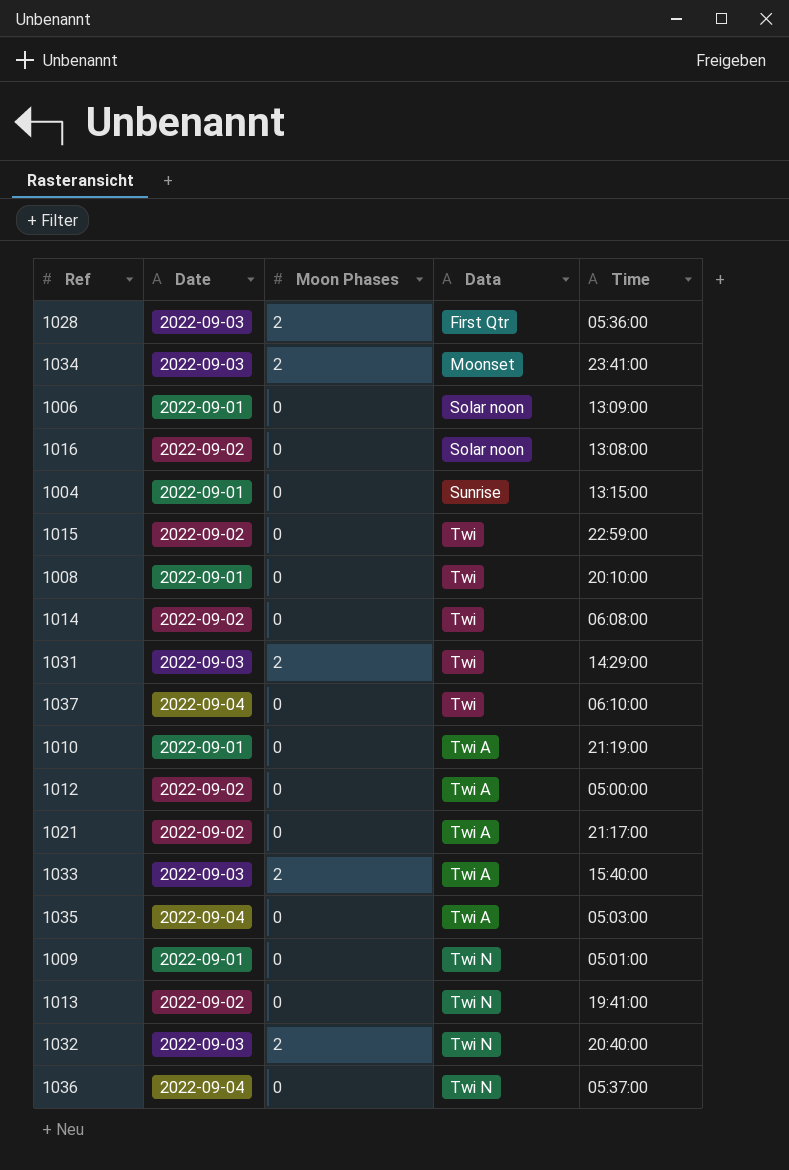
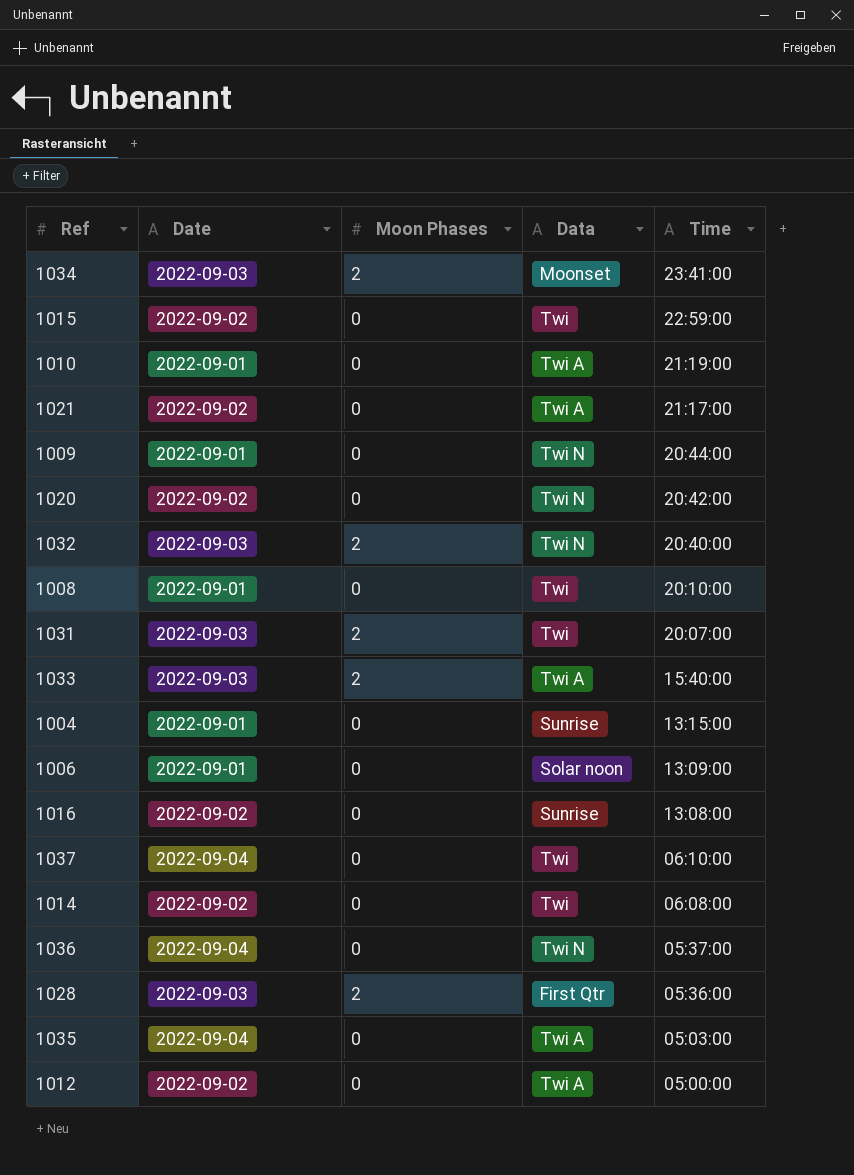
row order: Data ascending -> Time descending
row 1013: 2022-09-02 | 0 | Twi N | 19:41:00 -> none
1009 | Time: 05:01:00 -> 20:44:00
row 1020: none -> 2022-09-02 | 0 | Twi N | 20:42:00
1031 | Time: 14:29:00 -> 20:07:00
1016 | Data: Solar noon -> Sunrise

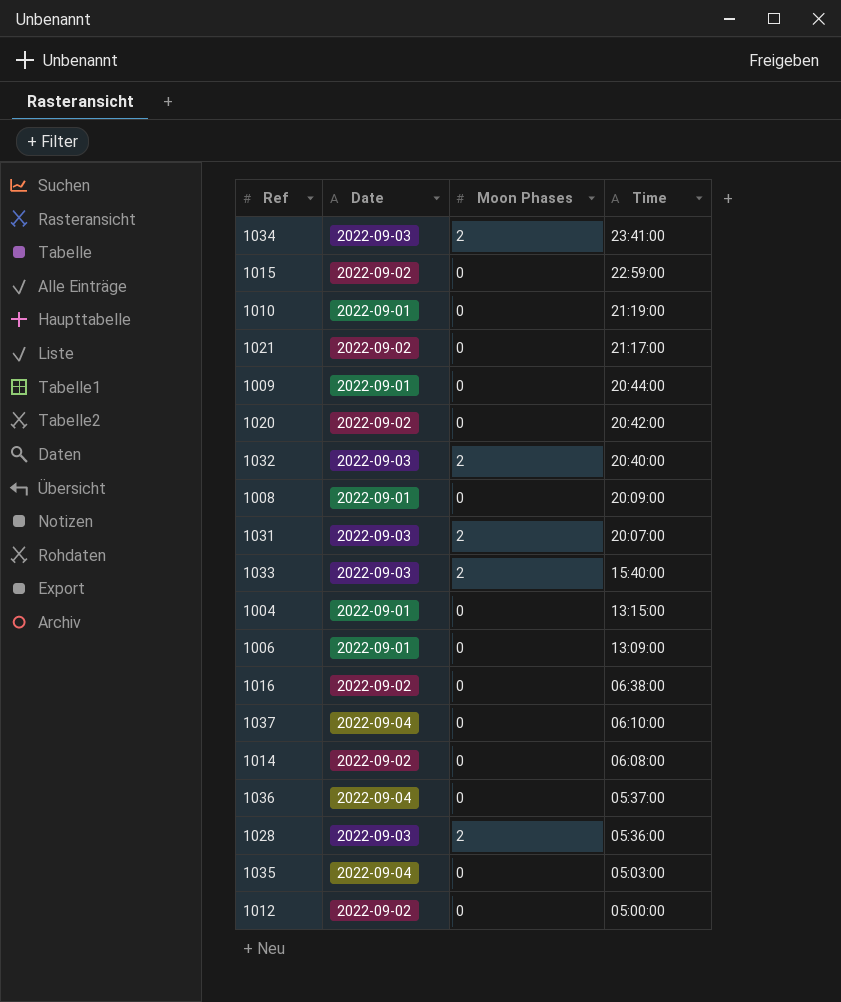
column Data | position: 4 -> none
1008 | Time: 20:10:00 -> 20:09:00
1016 | Time: 13:08:00 -> 06:38:00

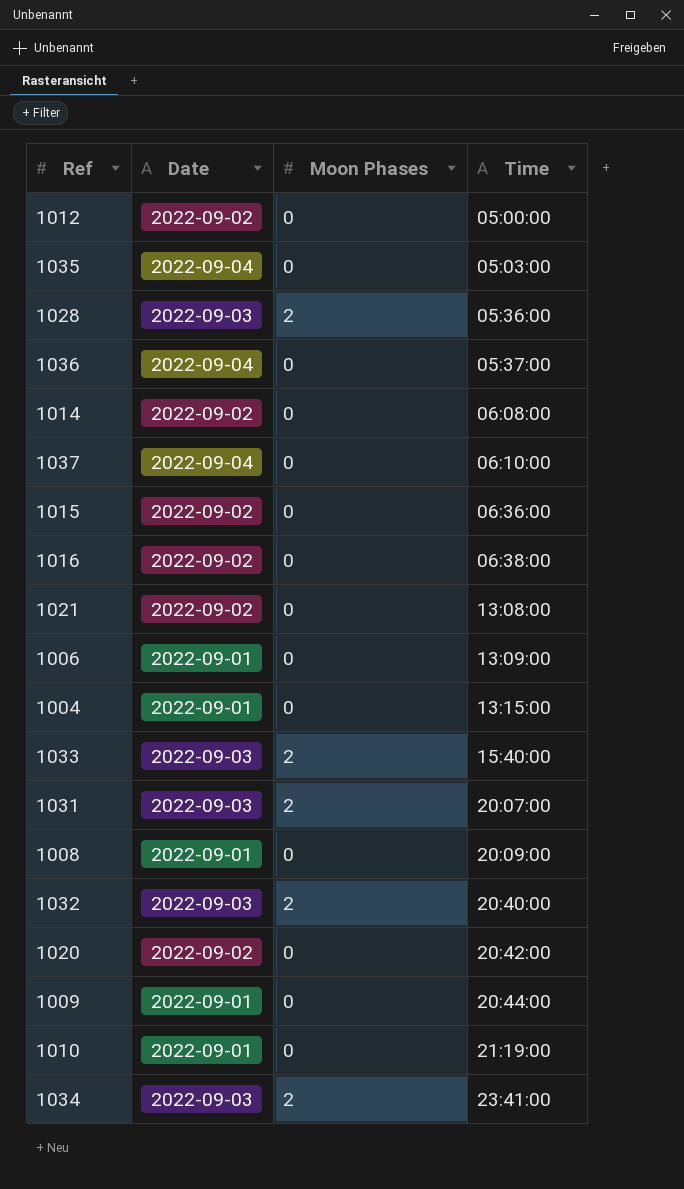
row order: Time descending -> Time ascending
1015 | Time: 22:59:00 -> 06:36:00
1021 | Time: 21:17:00 -> 13:08:00

